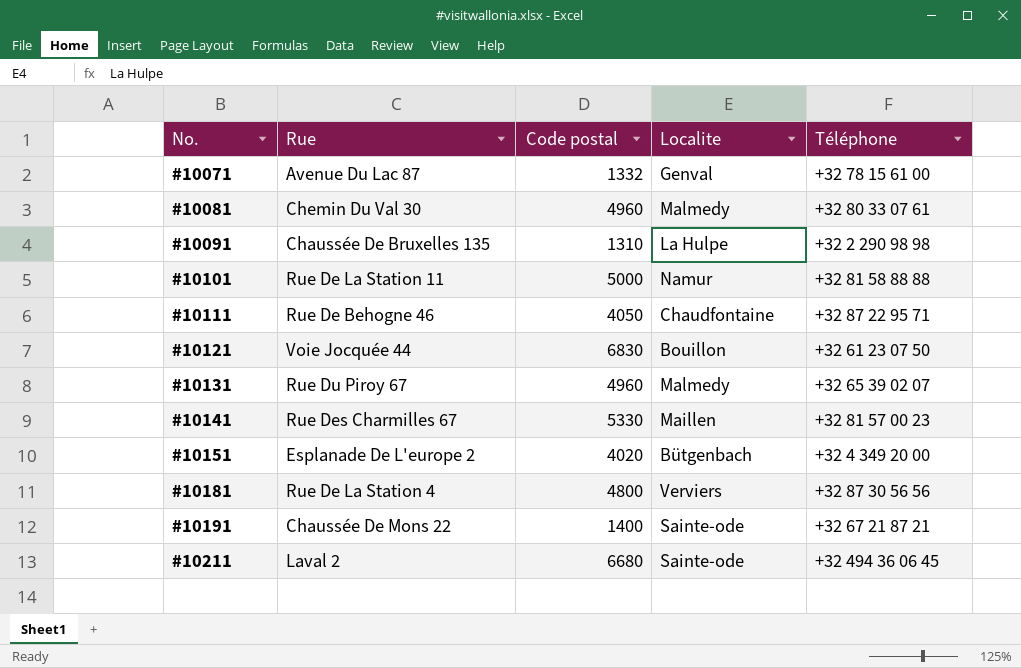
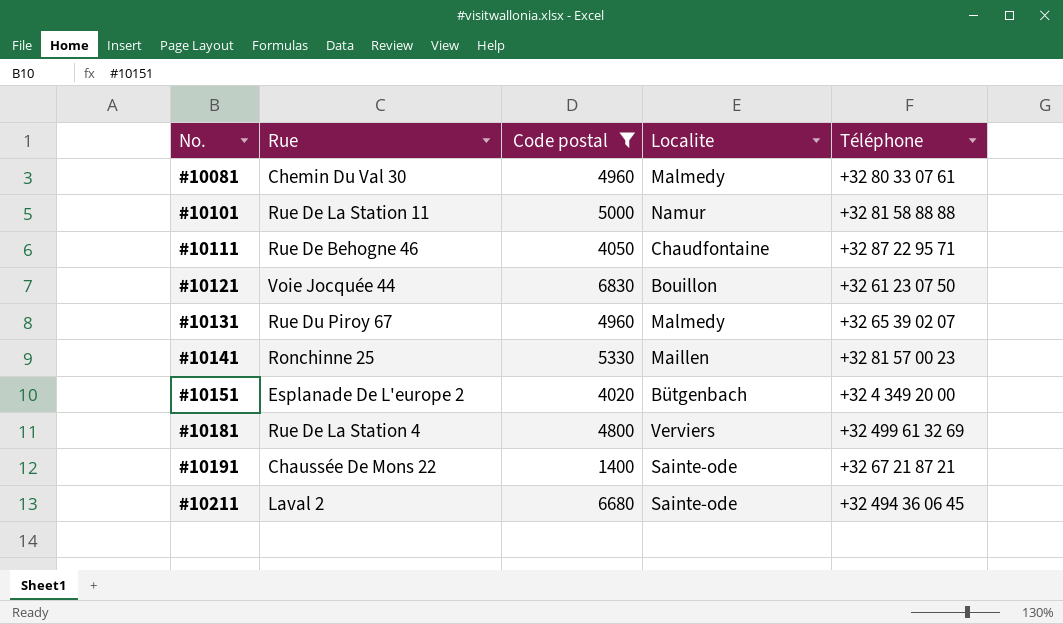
filter: none -> Code postal >= 1400
#10141 | Rue: Rue Des Charmilles 67 -> Ronchinne 25
#10181 | Téléphone: +32 87 30 56 56 -> +32 499 61 32 69

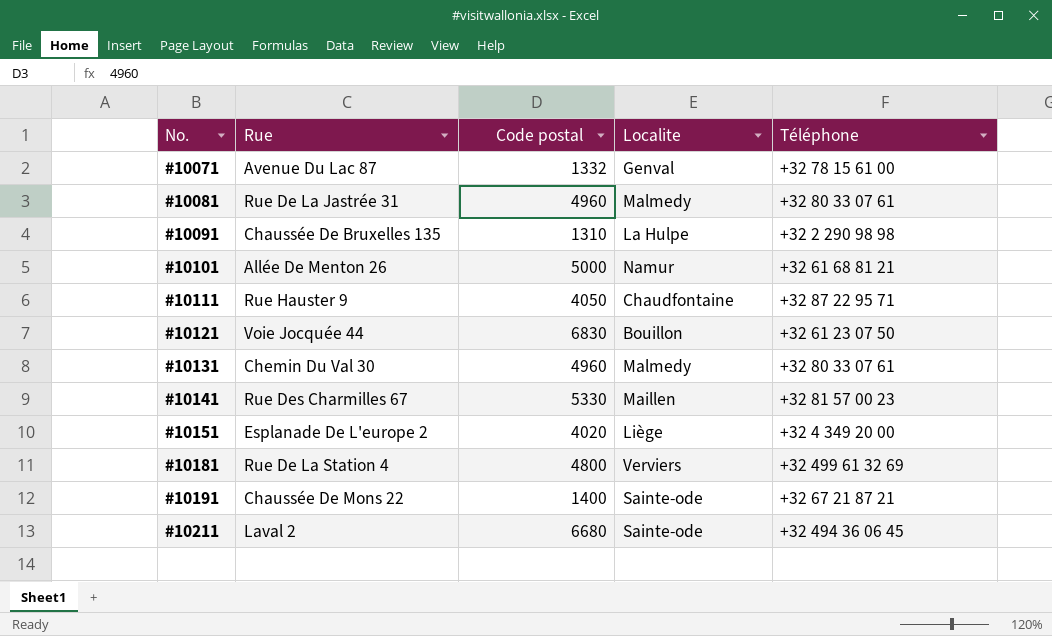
filter: Code postal >= 1400 -> none
#10081 | Rue: Chemin Du Val 30 -> Rue De La Jastrée 31
#10101 | Rue: Rue De La Station 11 -> Allée De Menton 26
#10101 | Téléphone: +32 81 58 88 88 -> +32 61 68 81 21
#10111 | Rue: Rue De Behogne 46 -> Rue Hauster 9
#10131 | Rue: Rue Du Piroy 67 -> Chemin Du Val 30
#10131 | Téléphone: +32 65 39 02 07 -> +32 80 33 07 61
#10141 | Rue: Ronchinne 25 -> Rue Des Charmilles 67
#10151 | Localite: Bütgenbach -> Liège

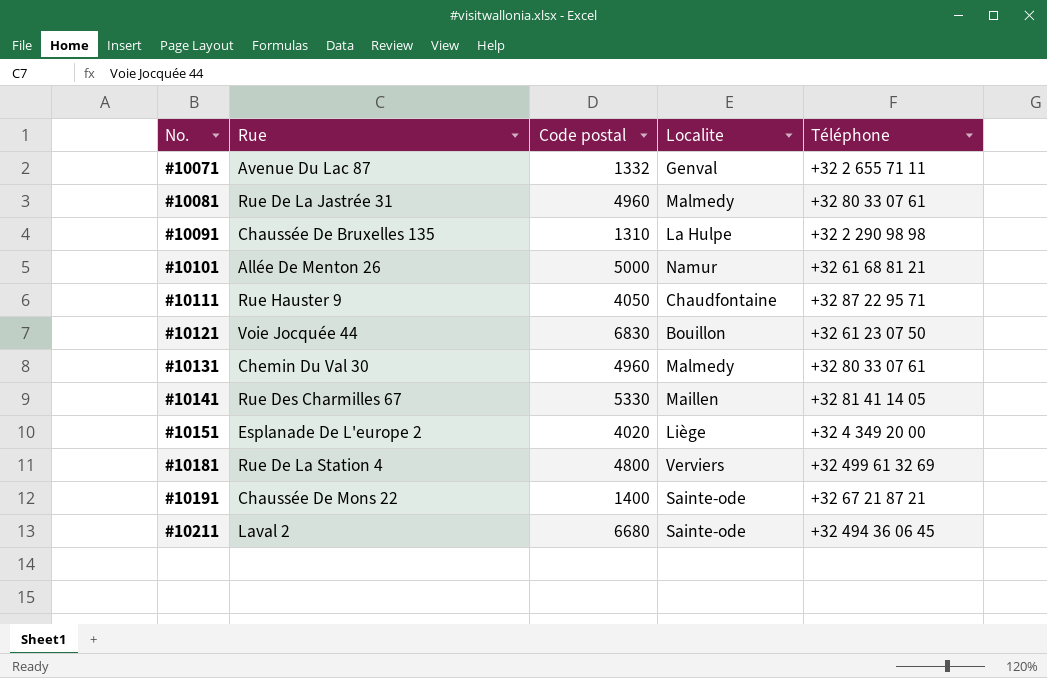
#10071 | Téléphone: +32 78 15 61 00 -> +32 2 655 71 11
#10141 | Téléphone: +32 81 57 00 23 -> +32 81 41 14 05

